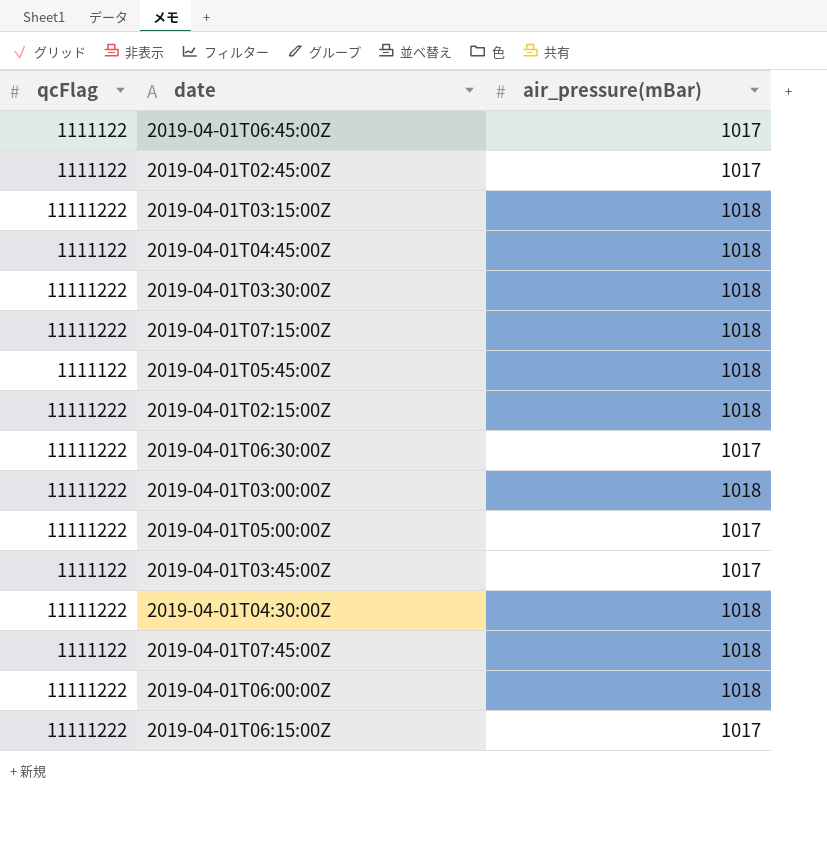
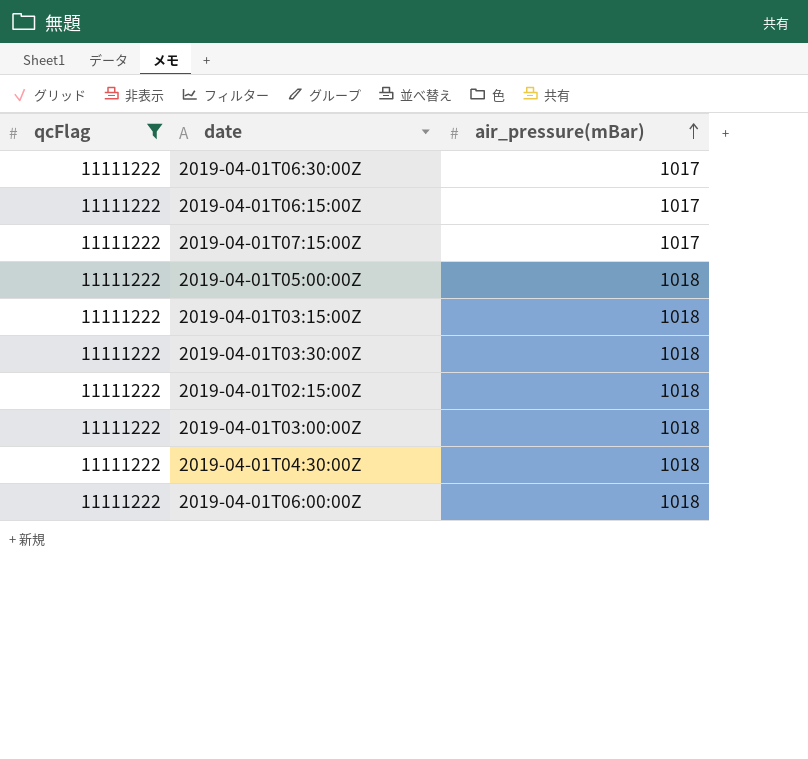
filter: none -> qcFlag = 11111222
row order: none -> air_pressure(mBar) ascending
2019-04-01T07:15:00Z | air_pressure(mBar): 1018 -> 1017
2019-04-01T05:00:00Z | air_pressure(mBar): 1017 -> 1018

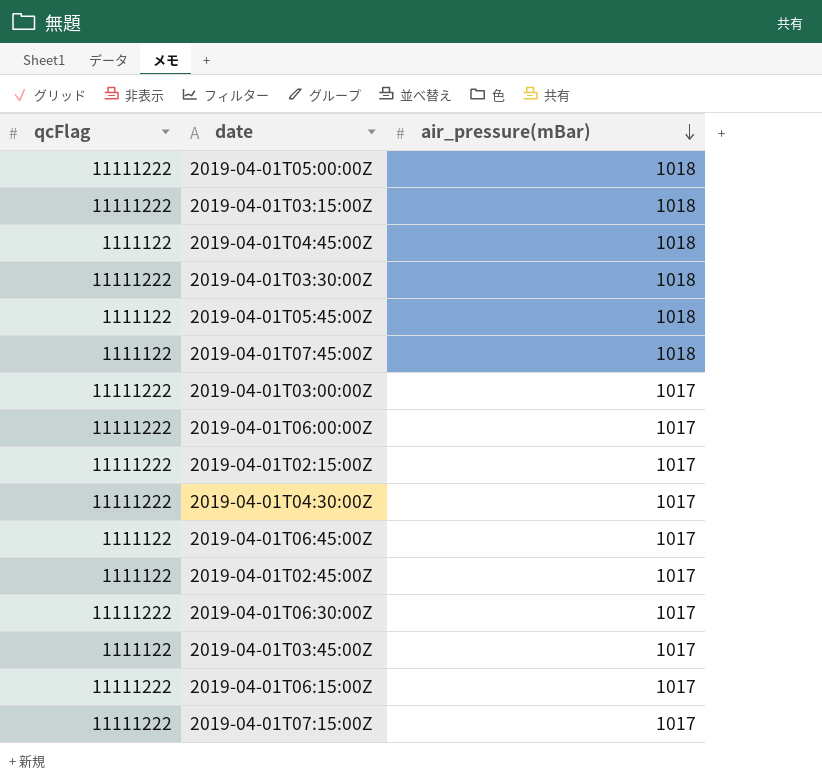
filter: qcFlag = 11111222 -> none
row order: air_pressure(mBar) ascending -> air_pressure(mBar) descending
2019-04-01T03:00:00Z | air_pressure(mBar): 1018 -> 1017
2019-04-01T06:00:00Z | air_pressure(mBar): 1018 -> 1017
2019-04-01T02:15:00Z | air_pressure(mBar): 1018 -> 1017
2019-04-01T04:30:00Z | air_pressure(mBar): 1018 -> 1017

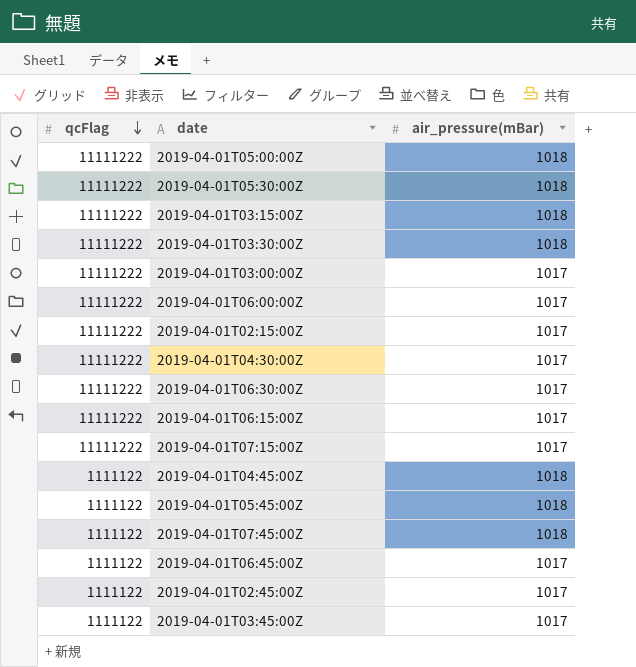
row order: air_pressure(mBar) descending -> qcFlag descending
row 2019-04-01T05:30:00Z: none -> 11111222 | 1018

